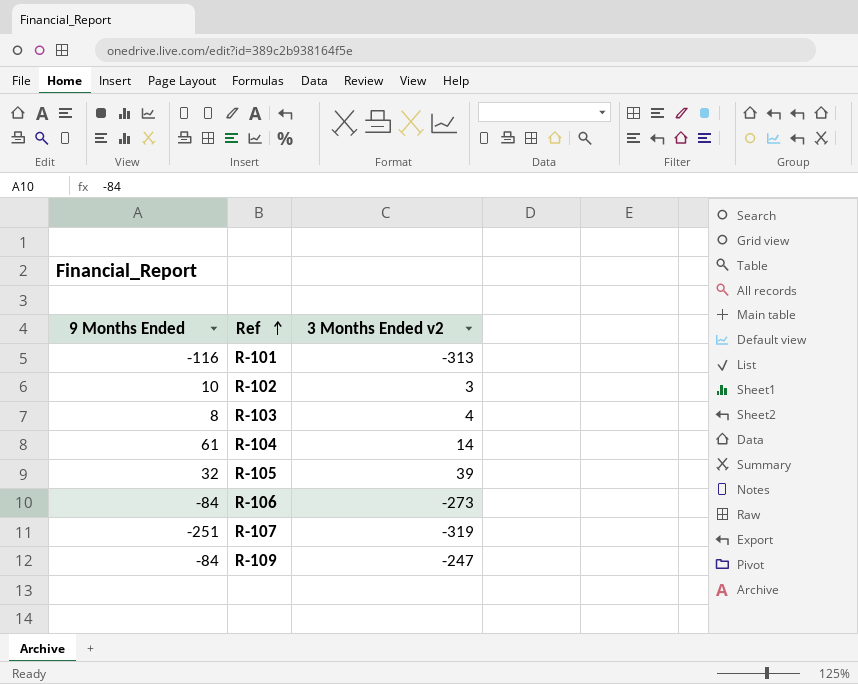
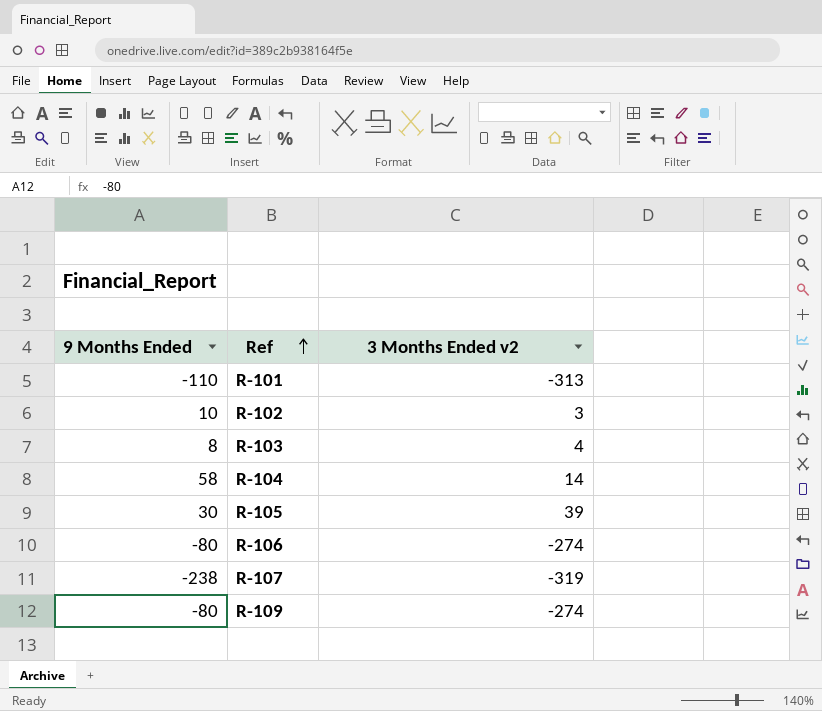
R-101 | 9 Months Ended: -116 -> -110
R-104 | 9 Months Ended: 61 -> 58
R-105 | 9 Months Ended: 32 -> 30
R-106 | 9 Months Ended: -84 -> -80
R-106 | 3 Months Ended v2: -273 -> -274
R-107 | 9 Months Ended: -251 -> -238
R-109 | 9 Months Ended: -84 -> -80
R-109 | 3 Months Ended v2: -247 -> -274

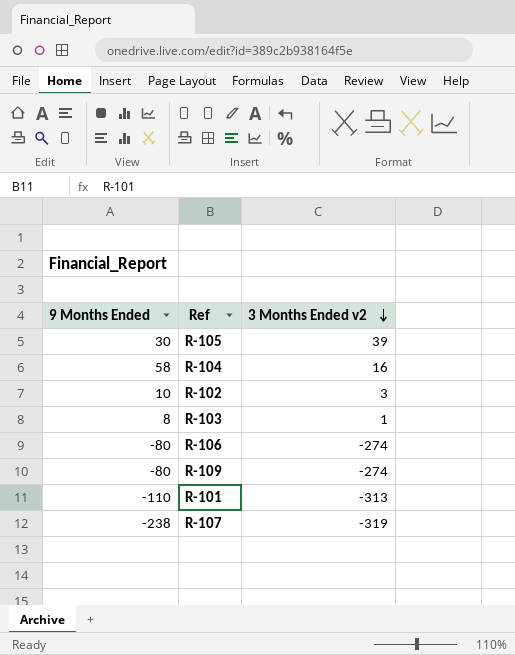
row order: Ref ascending -> 3 Months Ended v2 descending
R-104 | 3 Months Ended v2: 14 -> 16
R-103 | 3 Months Ended v2: 4 -> 1

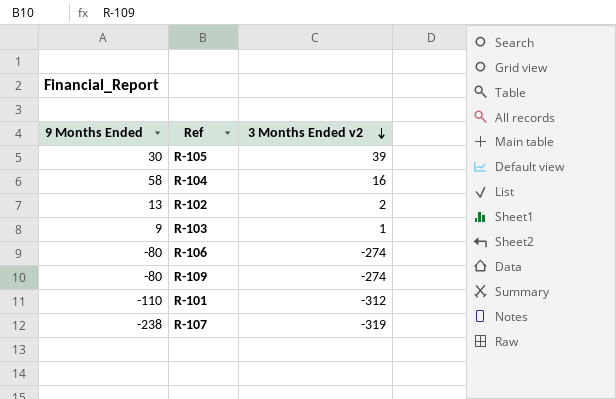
R-102 | 9 Months Ended: 10 -> 13
R-102 | 3 Months Ended v2: 3 -> 2
R-103 | 9 Months Ended: 8 -> 9
R-101 | 3 Months Ended v2: -313 -> -312

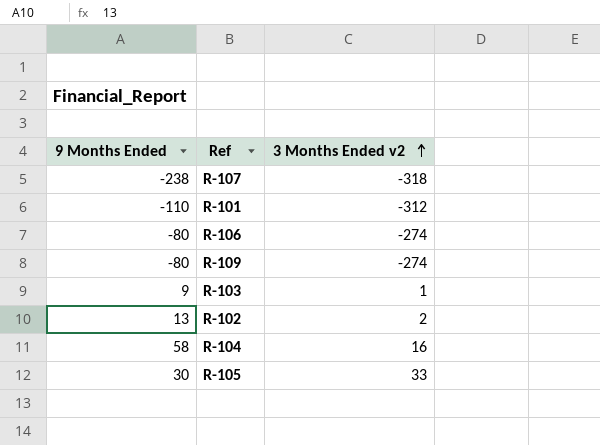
row order: 3 Months Ended v2 descending -> 3 Months Ended v2 ascending
R-107 | 3 Months Ended v2: -319 -> -318
R-105 | 3 Months Ended v2: 39 -> 33

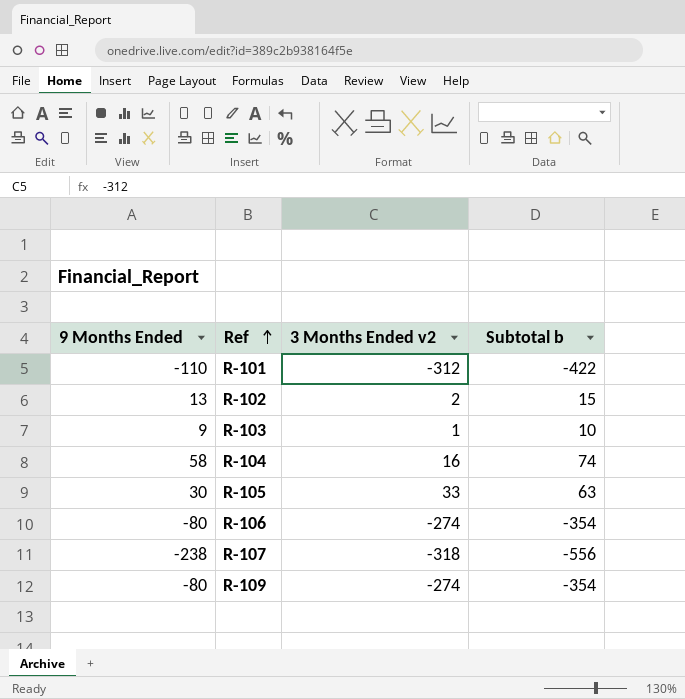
row order: 3 Months Ended v2 ascending -> Ref ascending
column Subtotal b | formula: none -> [9 Months Ended] + [3 Months Ended v2]

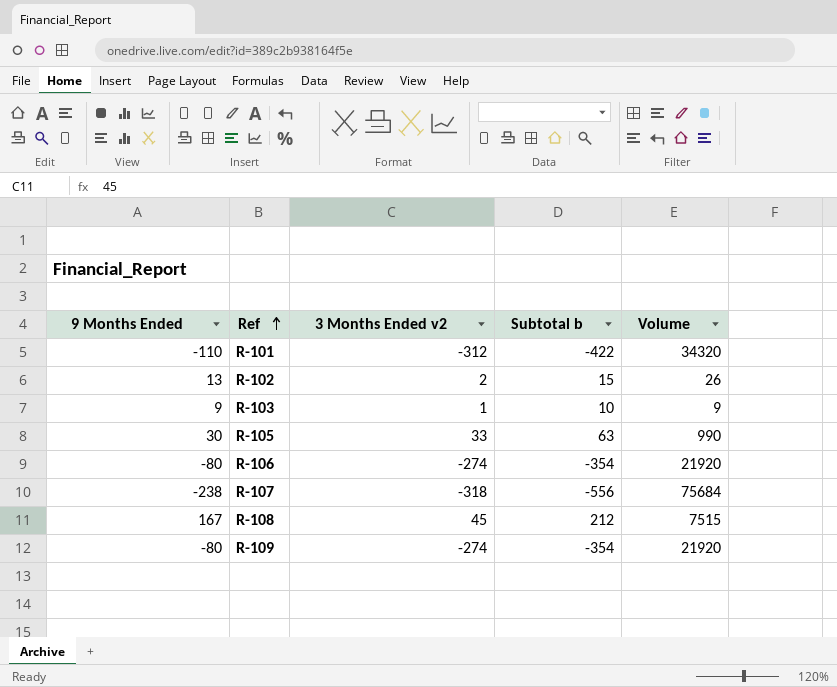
column Volume | formula: none -> [9 Months Ended] * [3 Months Ended v2]
row R-104: 58 | 16 | 74 -> none
row R-108: none -> 167 | 45 | 212 | 7515

